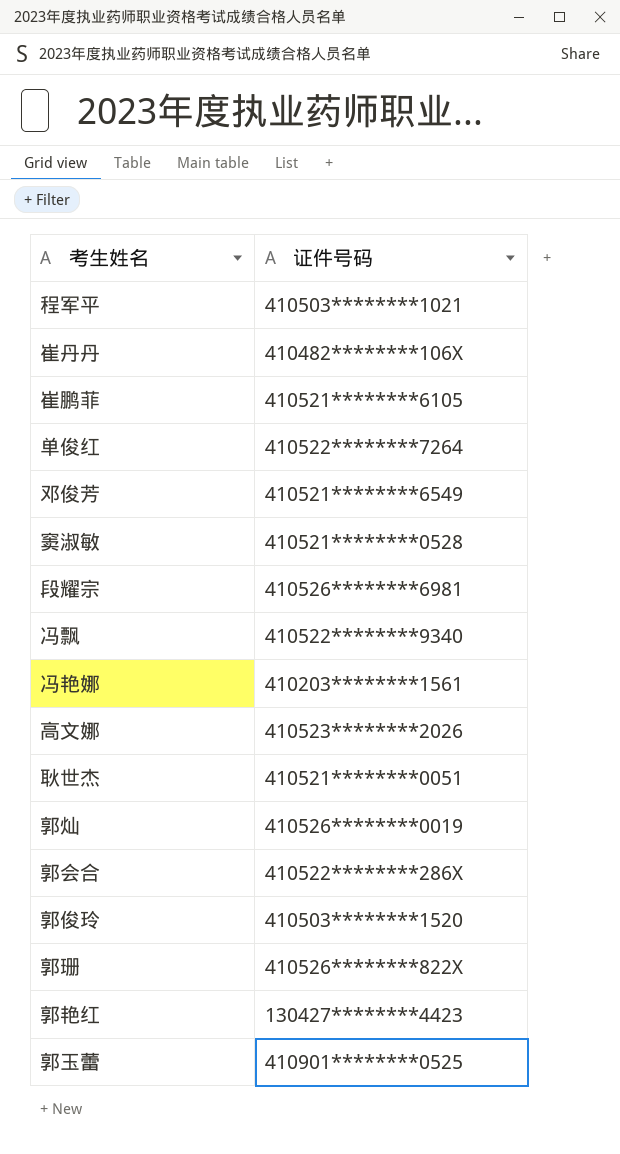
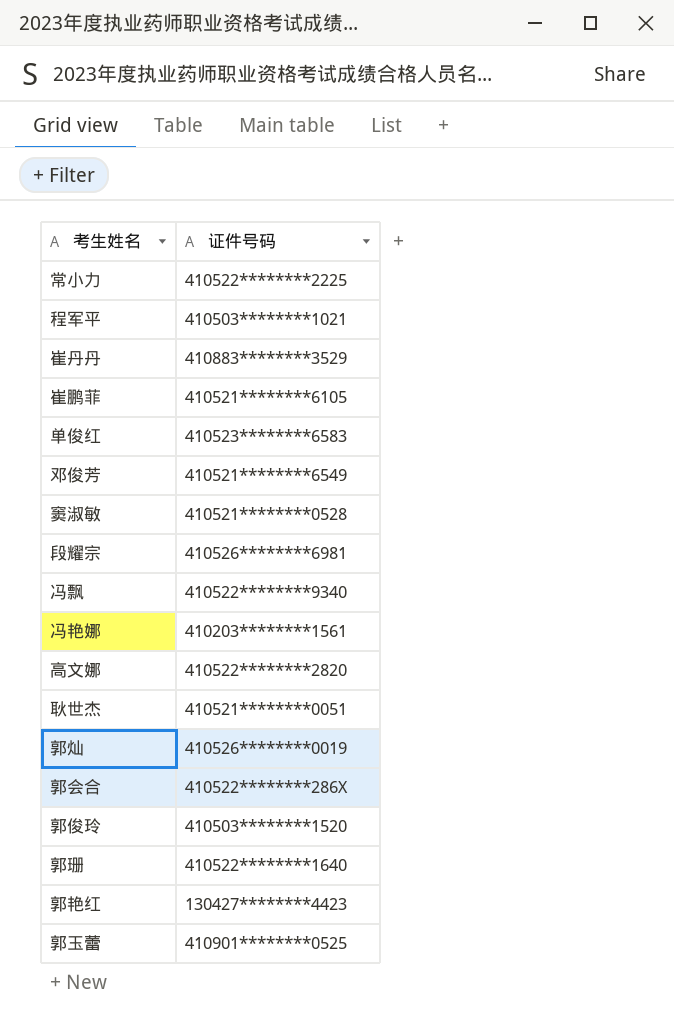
row 常小力: none -> 410522********2225
崔丹丹 | 证件号码: 410482********106X -> 410883********3529
单俊红 | 证件号码: 410522********7264 -> 410523********6583
高文娜 | 证件号码: 410523********2026 -> 410522********2820
郭珊 | 证件号码: 410526********822X -> 410522********1640

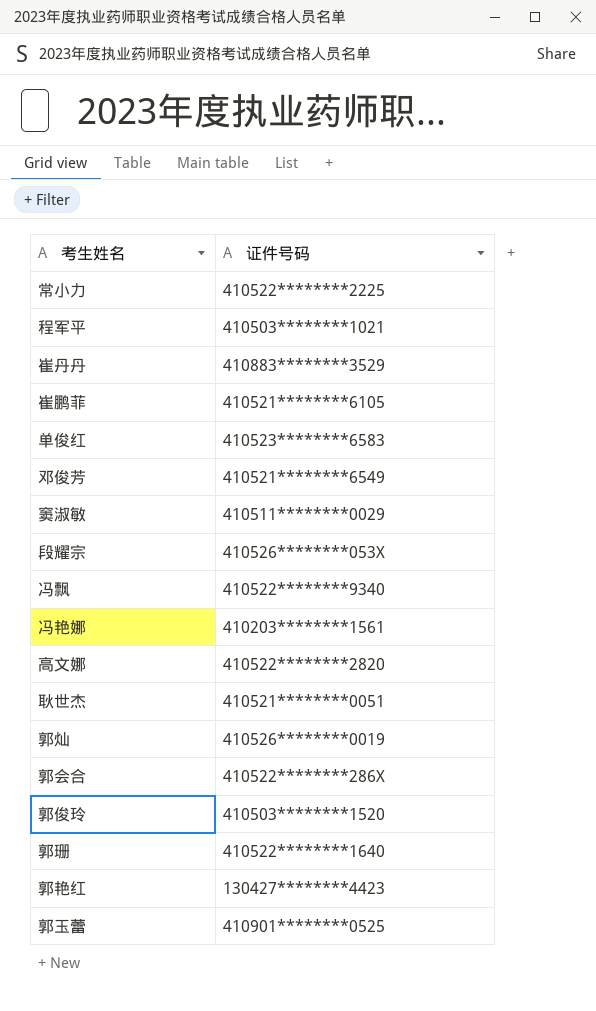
窦淑敏 | 证件号码: 410521********0528 -> 410511********0029
段耀宗 | 证件号码: 410526********6981 -> 410526********053X

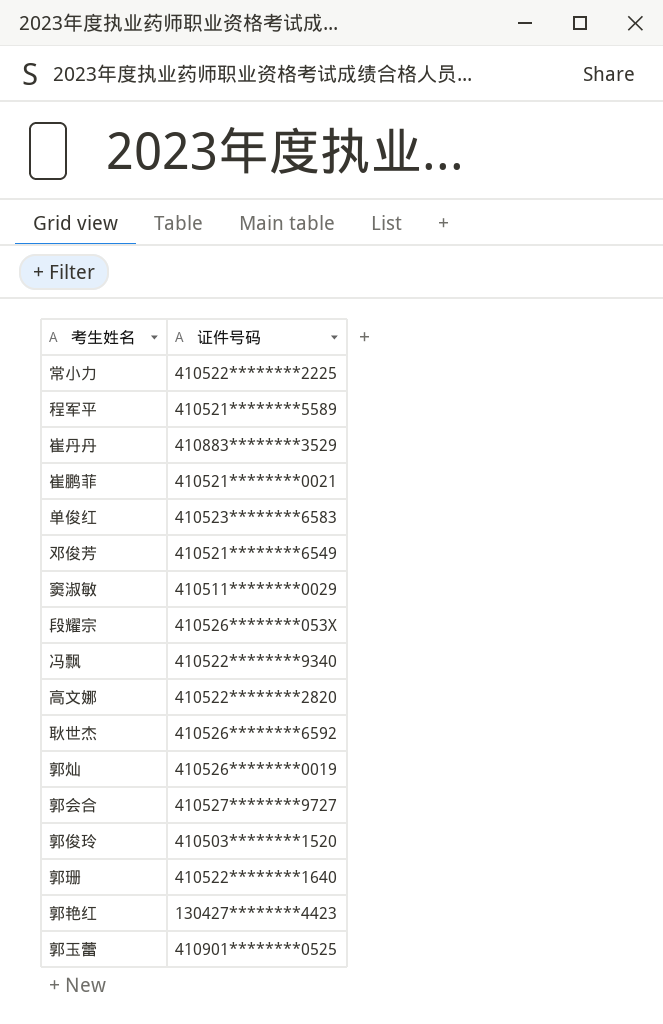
row 冯艳娜: 410203********1561 -> none
程军平 | 证件号码: 410503********1021 -> 410521********5589
崔鹏菲 | 证件号码: 410521********6105 -> 410521********0021
耿世杰 | 证件号码: 410521********0051 -> 410526********6592
郭会合 | 证件号码: 410522********286X -> 410527********9727

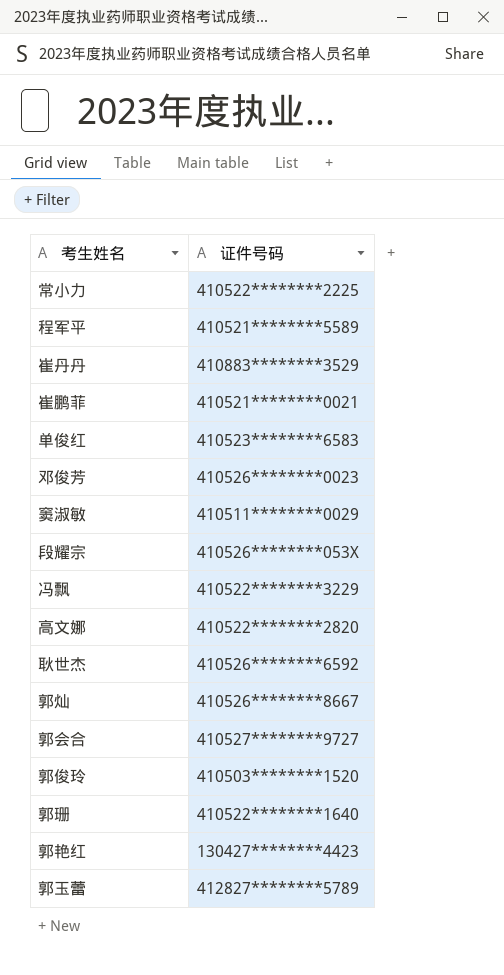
邓俊芳 | 证件号码: 410521********6549 -> 410526********0023
冯飘 | 证件号码: 410522********9340 -> 410522********3229
郭灿 | 证件号码: 410526********0019 -> 410526********8667
郭玉蕾 | 证件号码: 410901********0525 -> 412827********5789

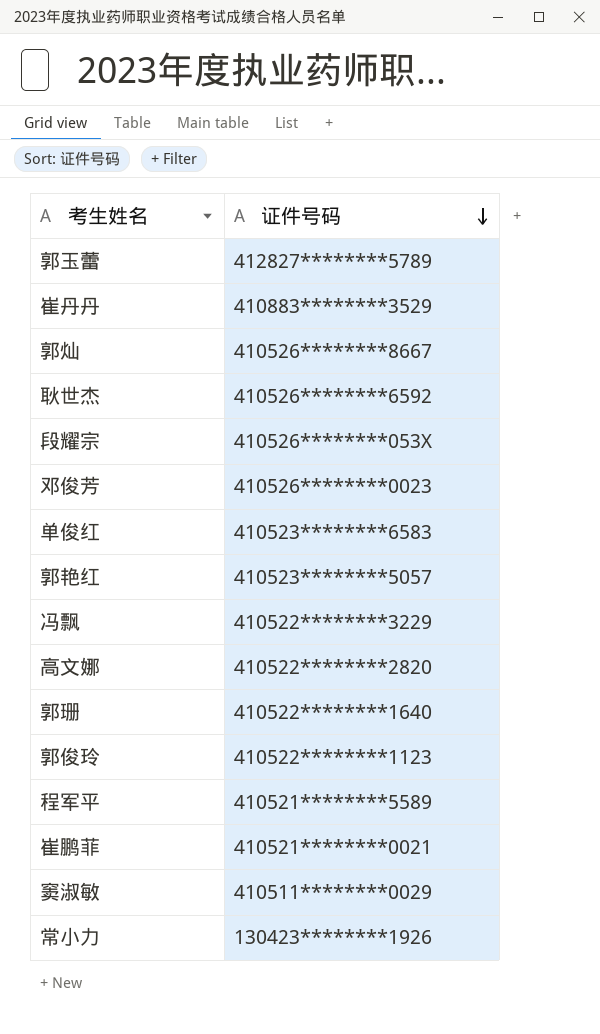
row order: none -> 证件号码 descending
row 郭会合: 410527********9727 -> none
郭艳红 | 证件号码: 130427********4423 -> 410523********5057
郭俊玲 | 证件号码: 410503********1520 -> 410522********1123
常小力 | 证件号码: 410522********2225 -> 130423********1926

